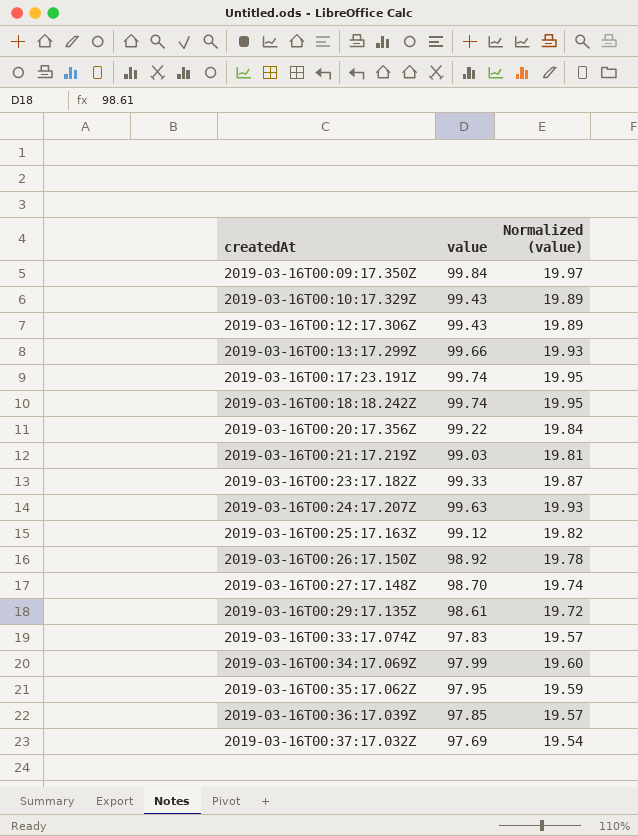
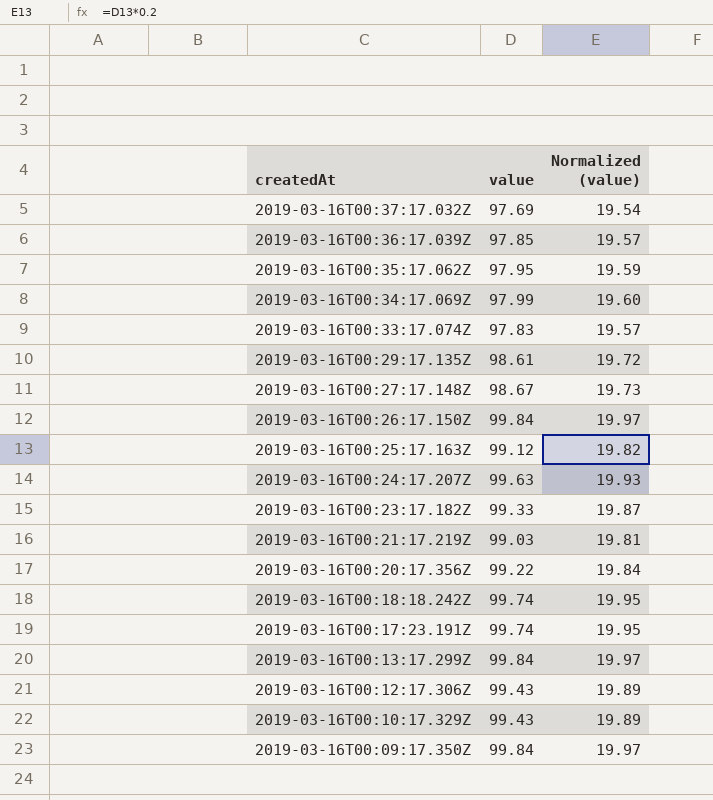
row order: createdAt ascending -> createdAt descending
2019-03-16T00:27:17.148Z | value: 98.70 -> 98.67
2019-03-16T00:27:17.148Z | Normalized (value): 19.74 -> 19.73
2019-03-16T00:26:17.150Z | value: 98.92 -> 99.84
2019-03-16T00:26:17.150Z | Normalized (value): 19.78 -> 19.97
2019-03-16T00:13:17.299Z | value: 99.66 -> 99.84
2019-03-16T00:13:17.299Z | Normalized (value): 19.93 -> 19.97

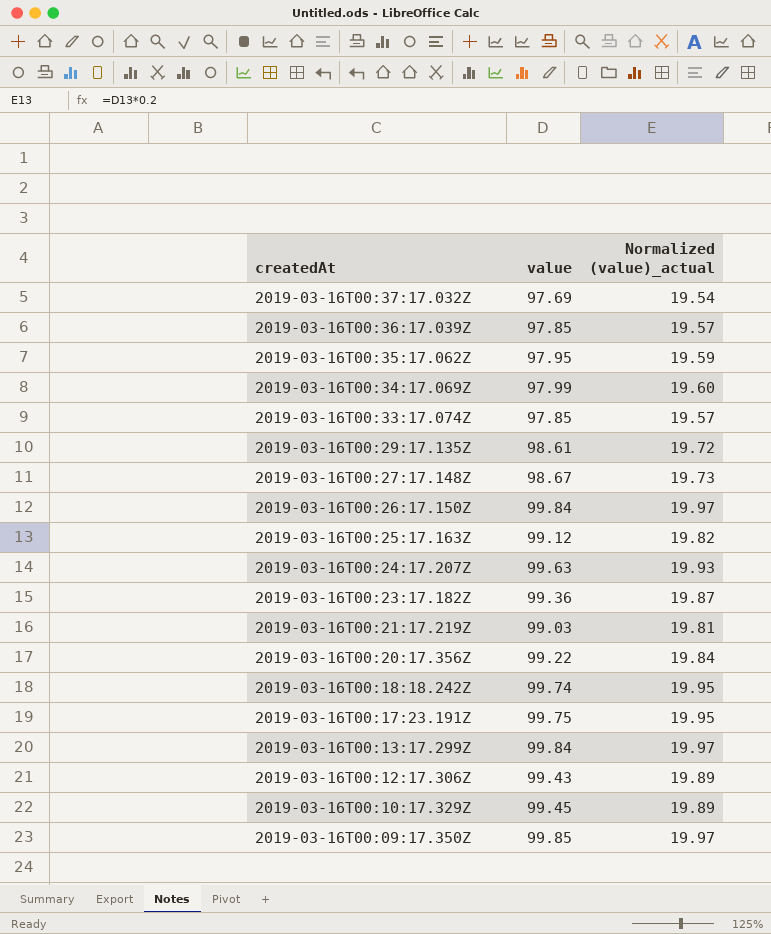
column name: Normalized (value) -> Normalized (value)_actual
2019-03-16T00:33:17.074Z | value: 97.83 -> 97.85
2019-03-16T00:23:17.182Z | value: 99.33 -> 99.36
2019-03-16T00:17:23.191Z | value: 99.74 -> 99.75
2019-03-16T00:10:17.329Z | value: 99.43 -> 99.45
2019-03-16T00:09:17.350Z | value: 99.84 -> 99.85

